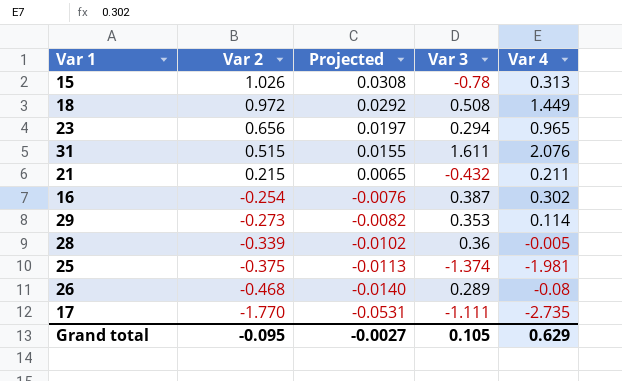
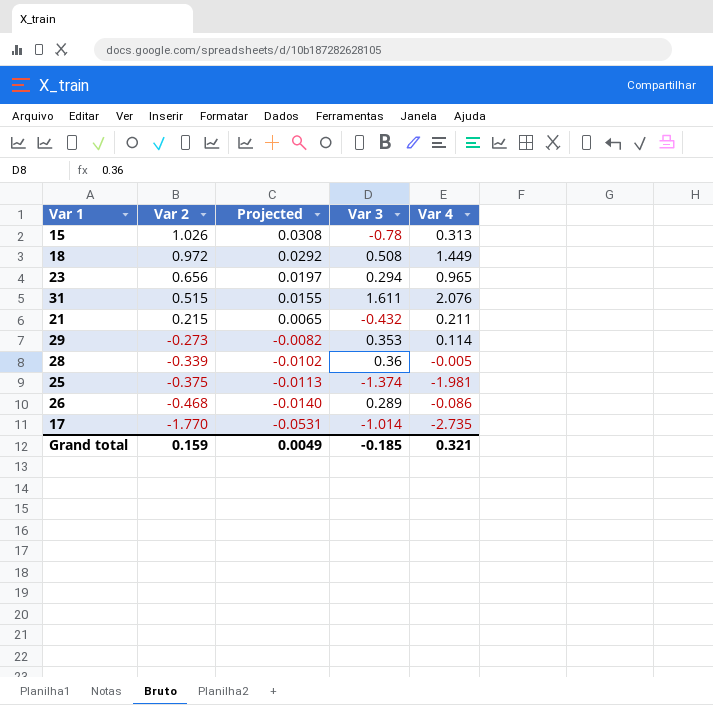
row 16: -0.254 | -0.0076 | 0.387 | 0.302 -> none
26 | Var 4: -0.08 -> -0.086
17 | Var 3: -1.111 -> -1.014
Grand total | Var 2: -0.095 -> 0.159
Grand total | Projected: -0.0027 -> 0.0049
Grand total | Var 3: 0.105 -> -0.185
Grand total | Var 4: 0.629 -> 0.321

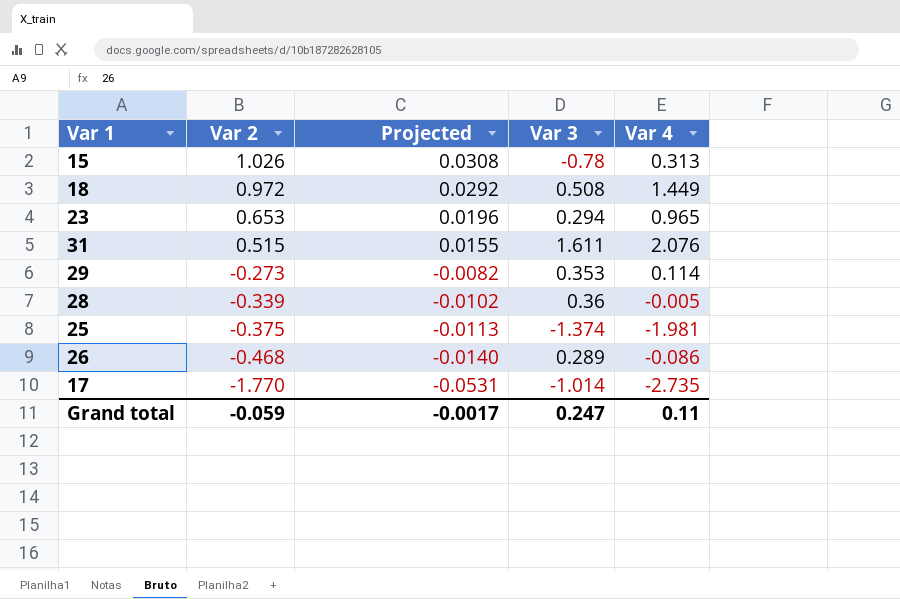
row 21: 0.215 | 0.0065 | -0.432 | 0.211 -> none
23 | Var 2: 0.656 -> 0.653
23 | Projected: 0.0197 -> 0.0196
Grand total | Var 2: 0.159 -> -0.059
Grand total | Projected: 0.0049 -> -0.0017
Grand total | Var 3: -0.185 -> 0.247
Grand total | Var 4: 0.321 -> 0.11

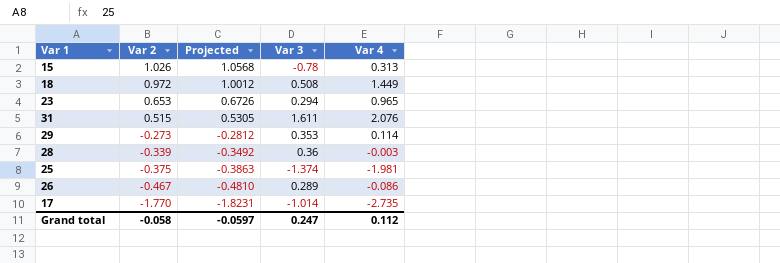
column Projected | formula: [Var 2] * 0.03 -> [Var 2] * 1.03
28 | Var 4: -0.005 -> -0.003
26 | Var 2: -0.468 -> -0.467
Grand total | Var 2: -0.059 -> -0.058
Grand total | Projected: -0.0017 -> -0.0597
Grand total | Var 4: 0.11 -> 0.112

